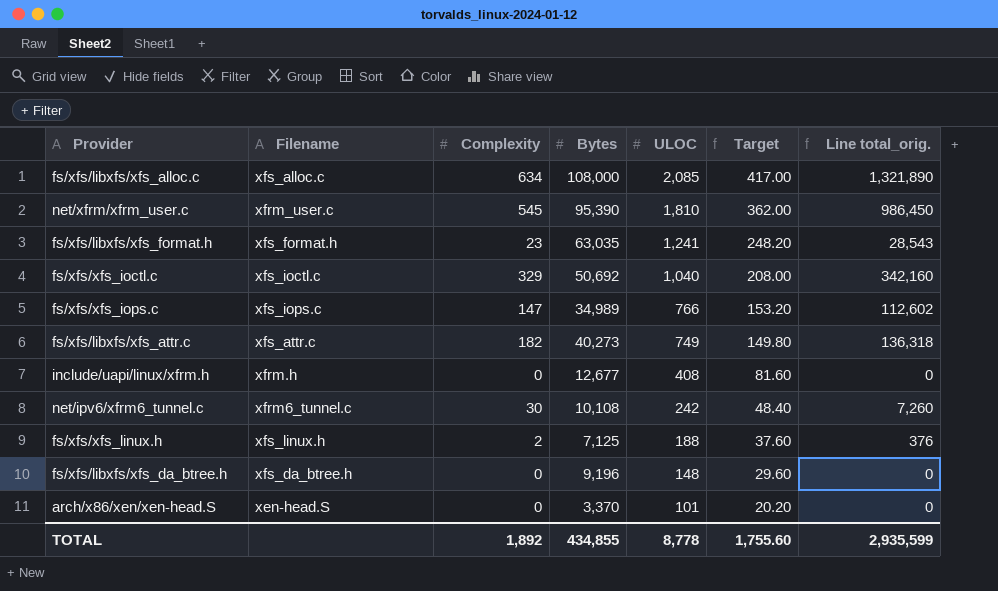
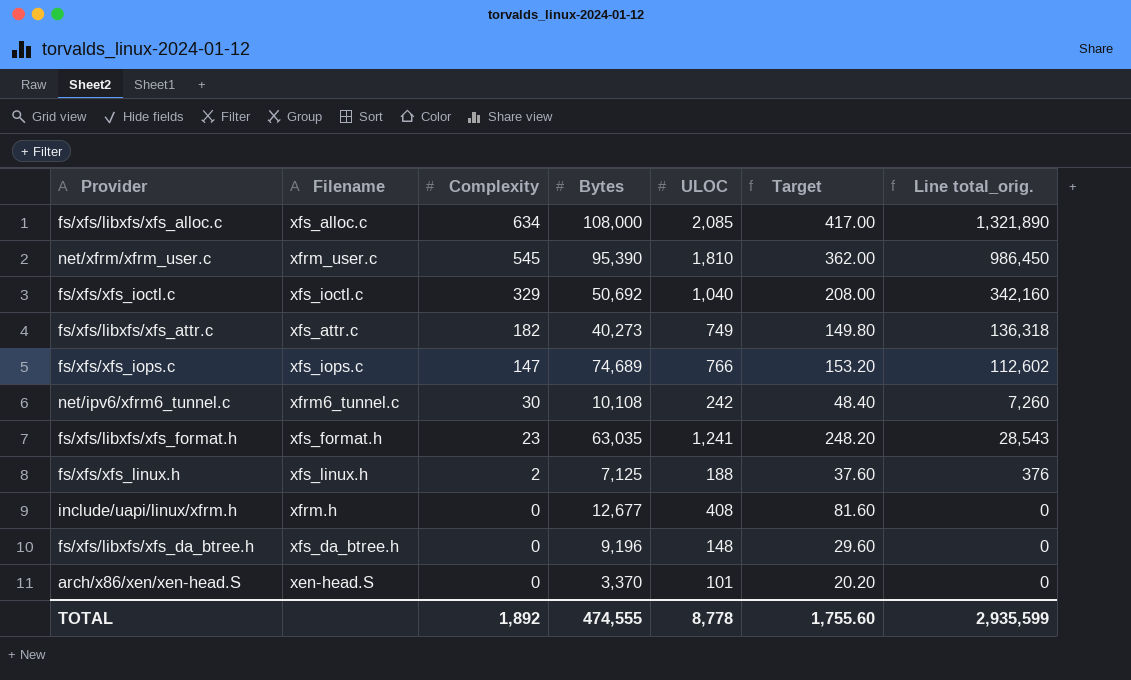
row order: ULOC descending -> Complexity descending
fs/xfs/xfs_iops.c | Bytes: 34,989 -> 74,689
TOTAL | Bytes: 434,855 -> 474,555

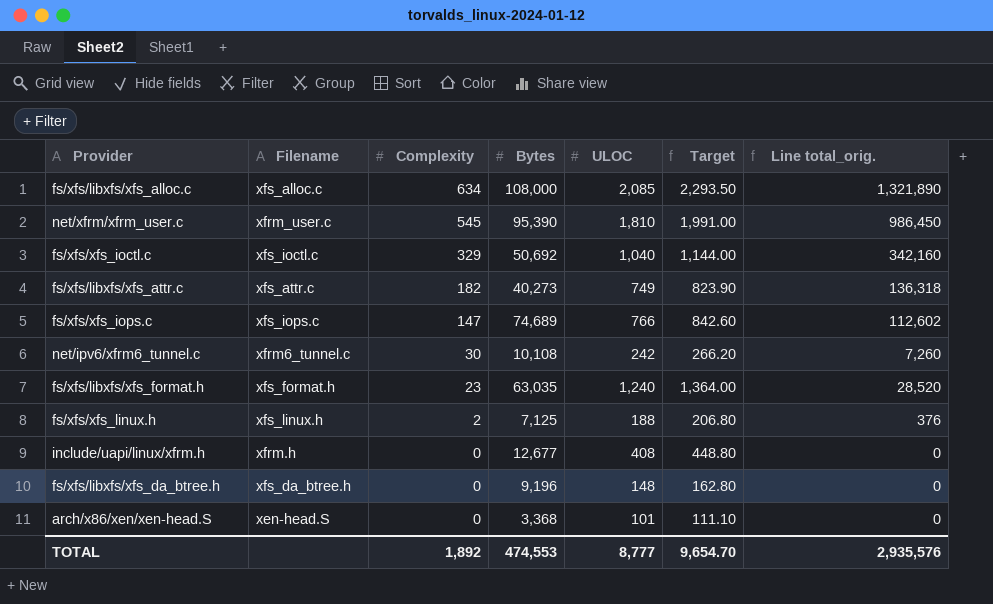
column Target | formula: [ULOC] * 0.2 -> [ULOC] * 1.1
fs/xfs/libxfs/xfs_format.h | ULOC: 1,241 -> 1,240
fs/xfs/libxfs/xfs_format.h | Line total_orig.: 28,543 -> 28,520
arch/x86/xen/xen-head.S | Bytes: 3,370 -> 3,368
TOTAL | Bytes: 474,555 -> 474,553
TOTAL | ULOC: 8,778 -> 8,777
TOTAL | Target: 1,755.60 -> 9,654.70
TOTAL | Line total_orig.: 2,935,599 -> 2,935,576

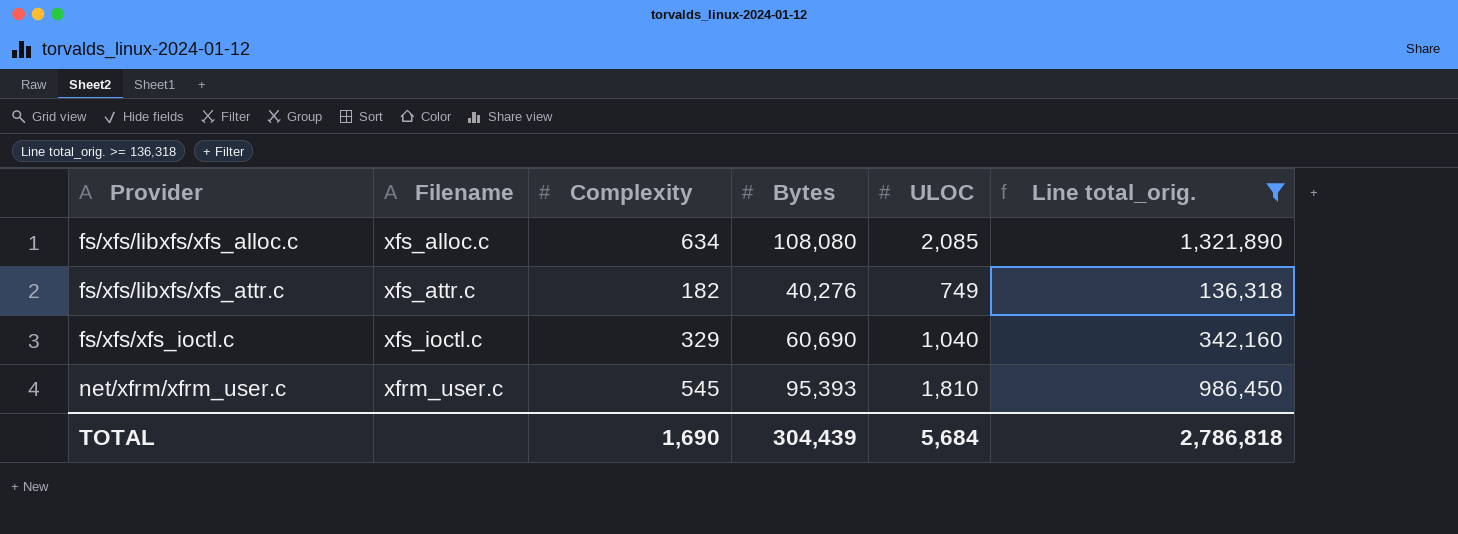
filter: none -> Line total_orig. >= 136,318
row order: Complexity descending -> Provider ascending
column Target | formula: [ULOC] * 1.1 -> none
fs/xfs/libxfs/xfs_alloc.c | Bytes: 108,000 -> 108,080
fs/xfs/libxfs/xfs_attr.c | Bytes: 40,273 -> 40,276
fs/xfs/xfs_ioctl.c | Bytes: 50,692 -> 60,690
net/xfrm/xfrm_user.c | Bytes: 95,390 -> 95,393
TOTAL | Complexity: 1,892 -> 1,690
TOTAL | Bytes: 474,553 -> 304,439
TOTAL | ULOC: 8,777 -> 5,684
TOTAL | Line total_orig.: 2,935,576 -> 2,786,818

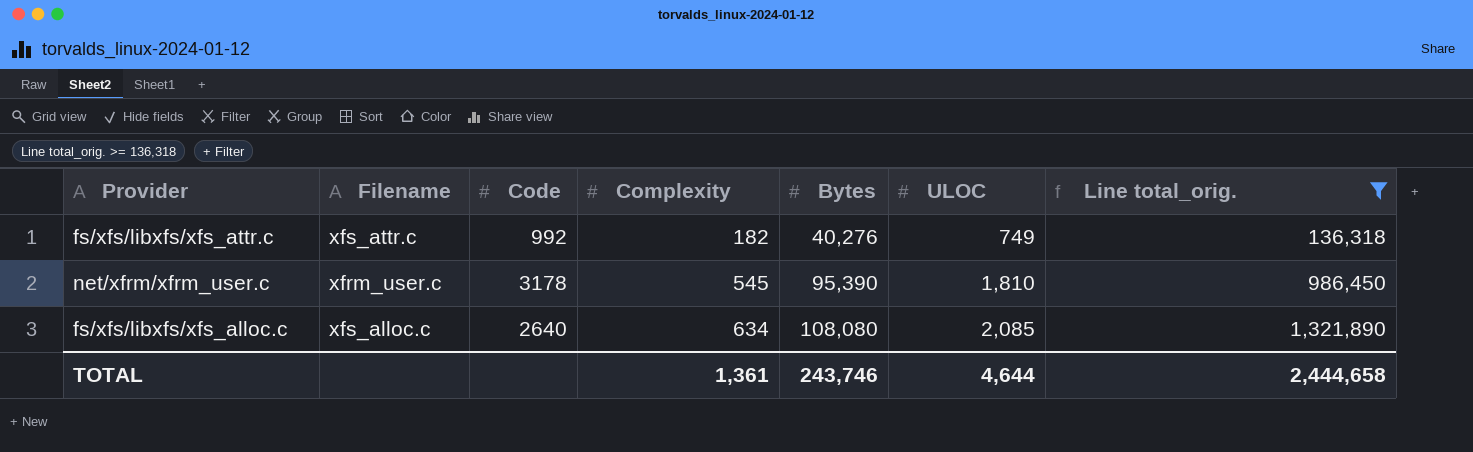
row order: Provider ascending -> Complexity ascending
column Code | position: none -> 3
row fs/xfs/xfs_ioctl.c: xfs_ioctl.c | 329 | 60,690 | 1,040 | 342,160 -> none
net/xfrm/xfrm_user.c | Bytes: 95,393 -> 95,390
TOTAL | Complexity: 1,690 -> 1,361
TOTAL | Bytes: 304,439 -> 243,746
TOTAL | ULOC: 5,684 -> 4,644
TOTAL | Line total_orig.: 2,786,818 -> 2,444,658

